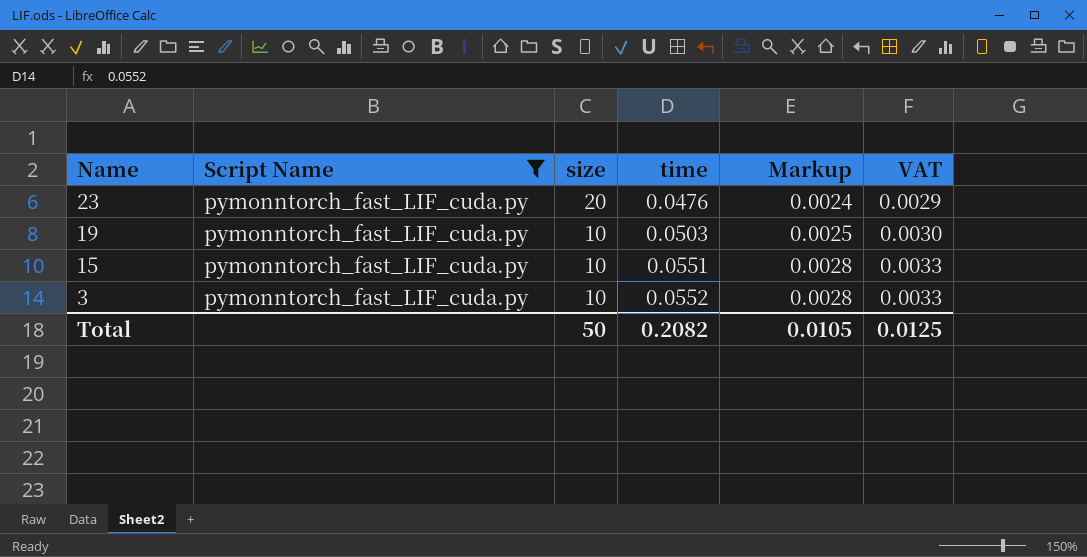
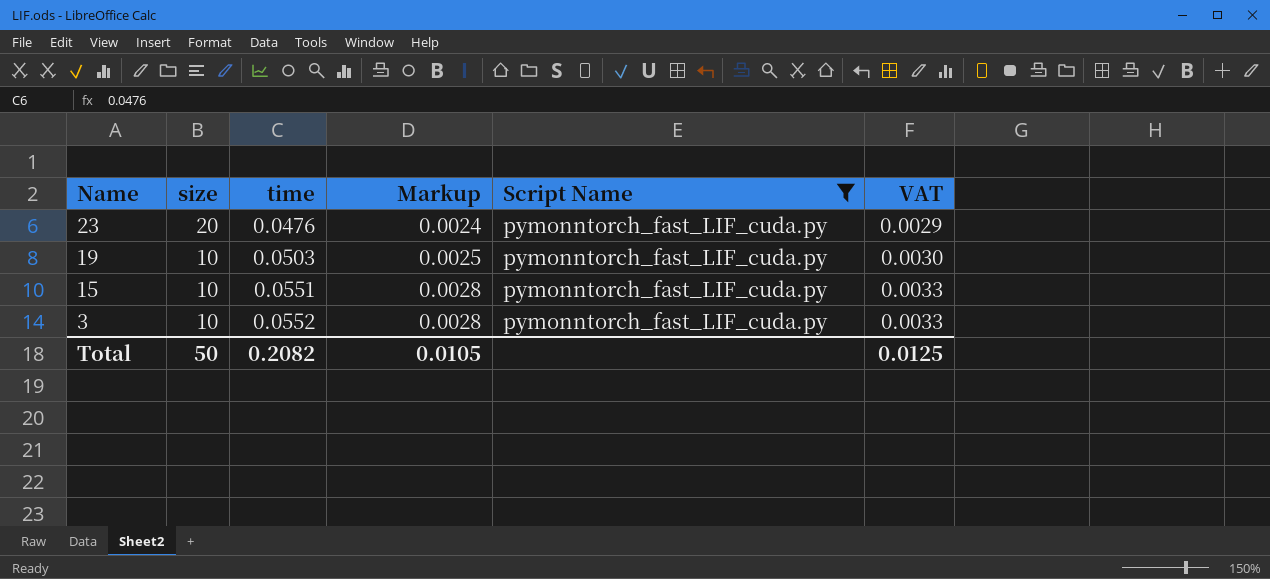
column Script Name | position: 2 -> 5

